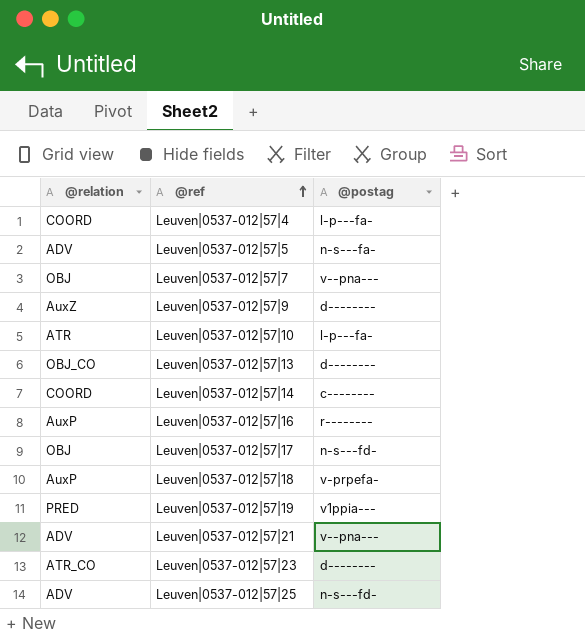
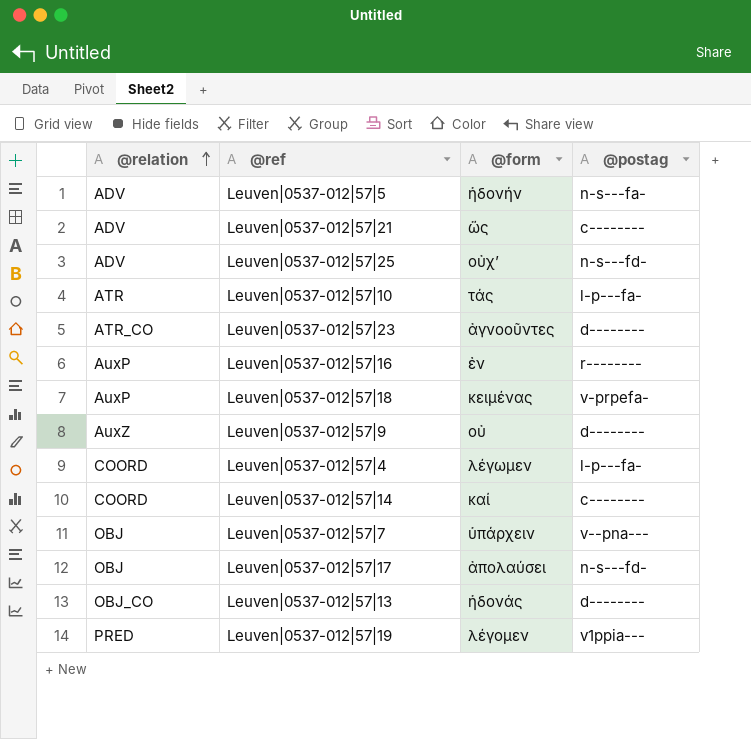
row order: @ref ascending -> @relation ascending
column @form | position: none -> 3
Leuven|0537-012|57|21 | @postag: v--pna--- -> c--------

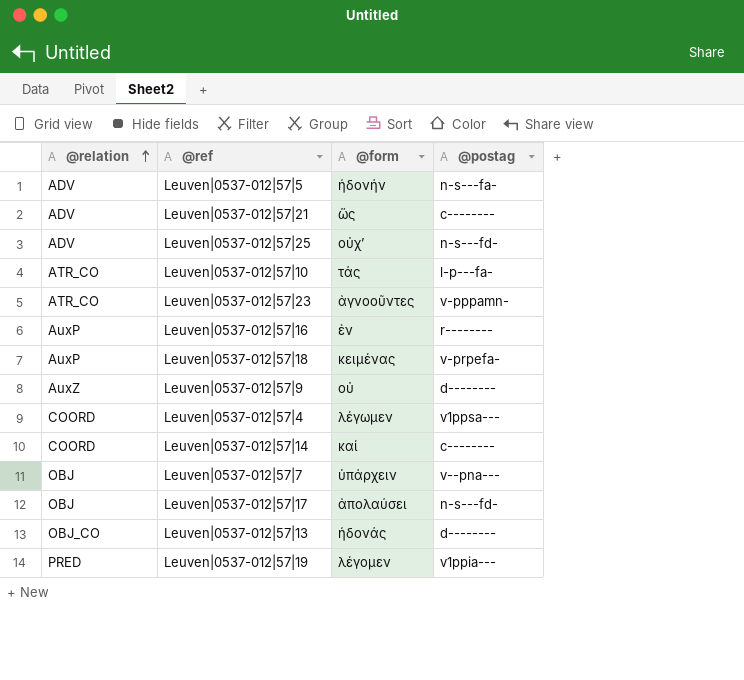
Leuven|0537-012|57|10 | @relation: ATR -> ATR_CO
Leuven|0537-012|57|23 | @postag: d-------- -> v-pppamn-
Leuven|0537-012|57|4 | @postag: l-p---fa- -> v1ppsa---

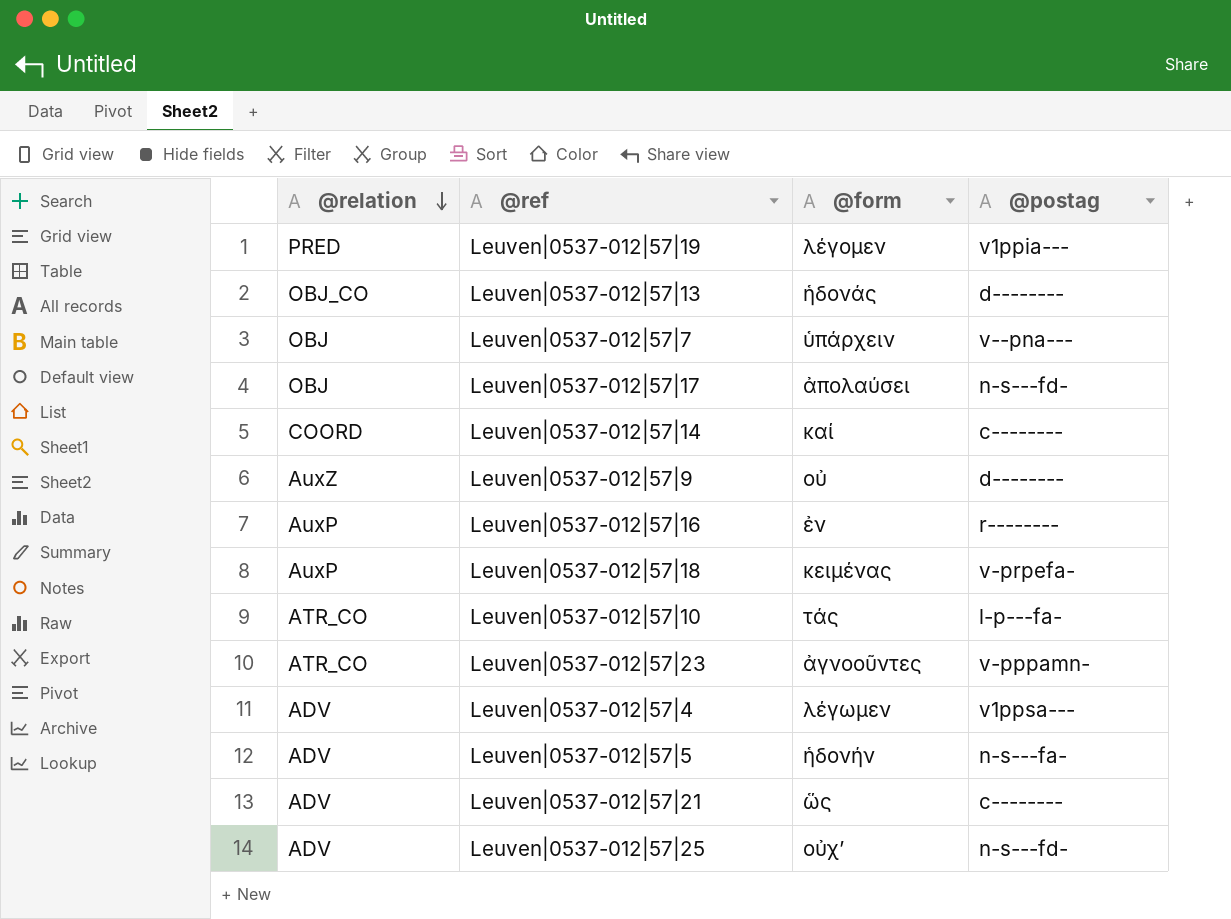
row order: @relation ascending -> @relation descending
Leuven|0537-012|57|4 | @relation: COORD -> ADV

